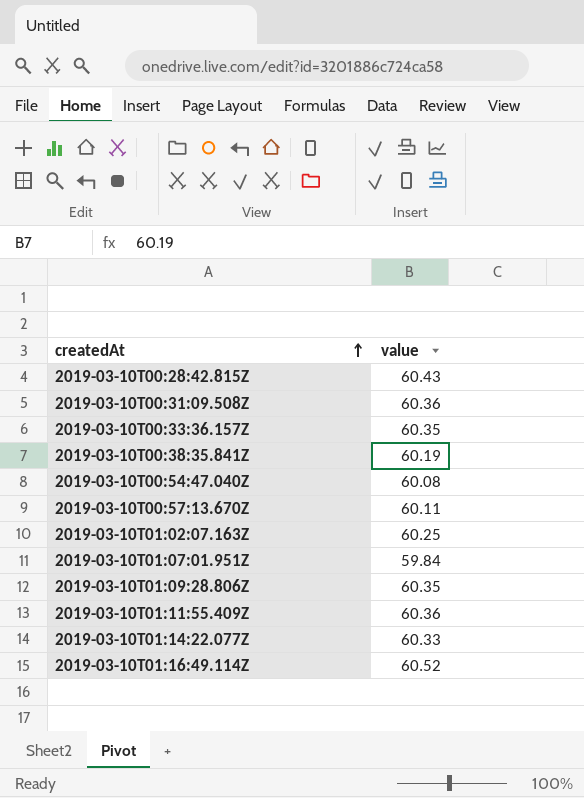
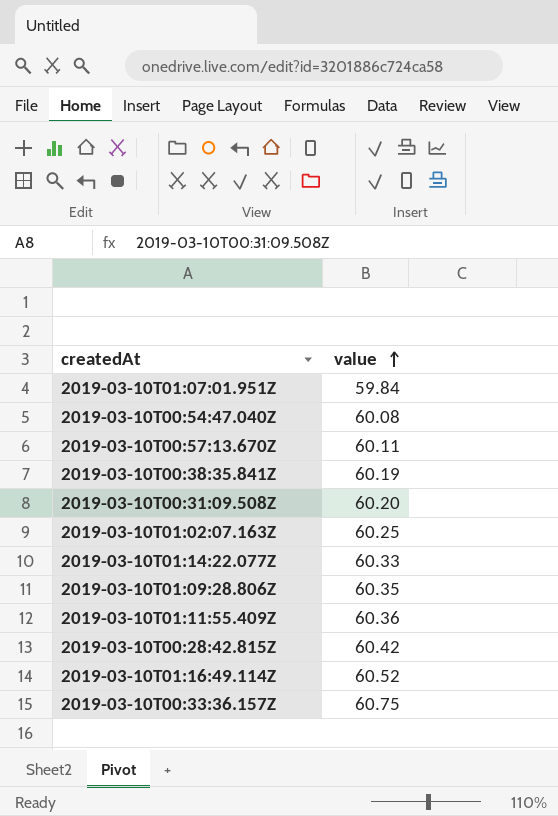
row order: createdAt ascending -> value ascending
2019-03-10T00:31:09.508Z | value: 60.36 -> 60.20
2019-03-10T00:28:42.815Z | value: 60.43 -> 60.42
2019-03-10T00:33:36.157Z | value: 60.35 -> 60.75

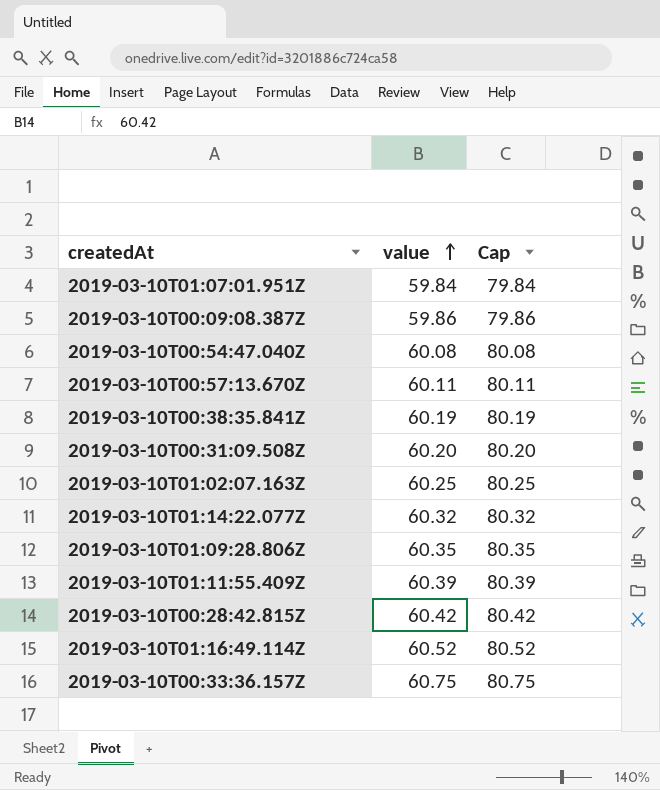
column Cap | formula: none -> [value] + 20
row 2019-03-10T00:09:08.387Z: none -> 59.86 | 79.86
2019-03-10T01:14:22.077Z | value: 60.33 -> 60.32
2019-03-10T01:11:55.409Z | value: 60.36 -> 60.39

